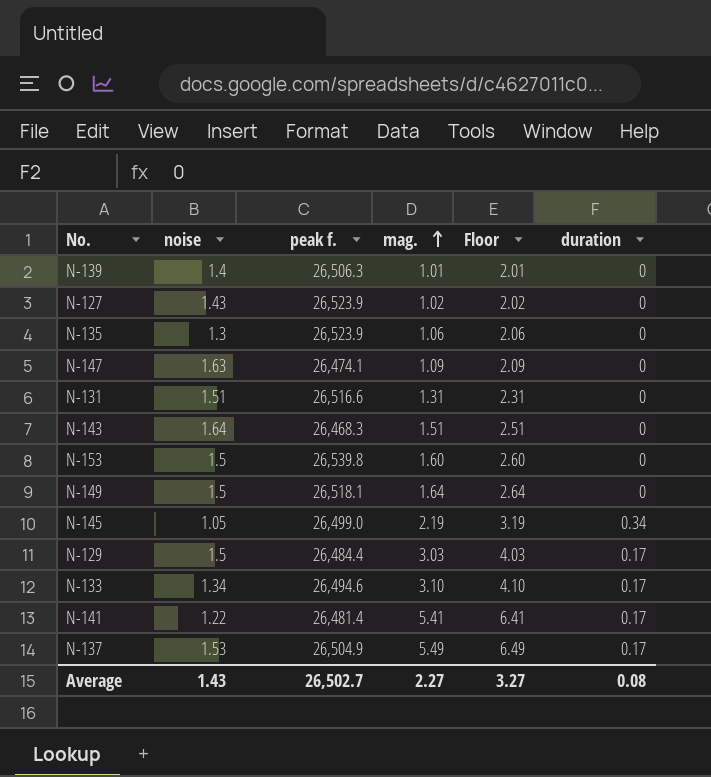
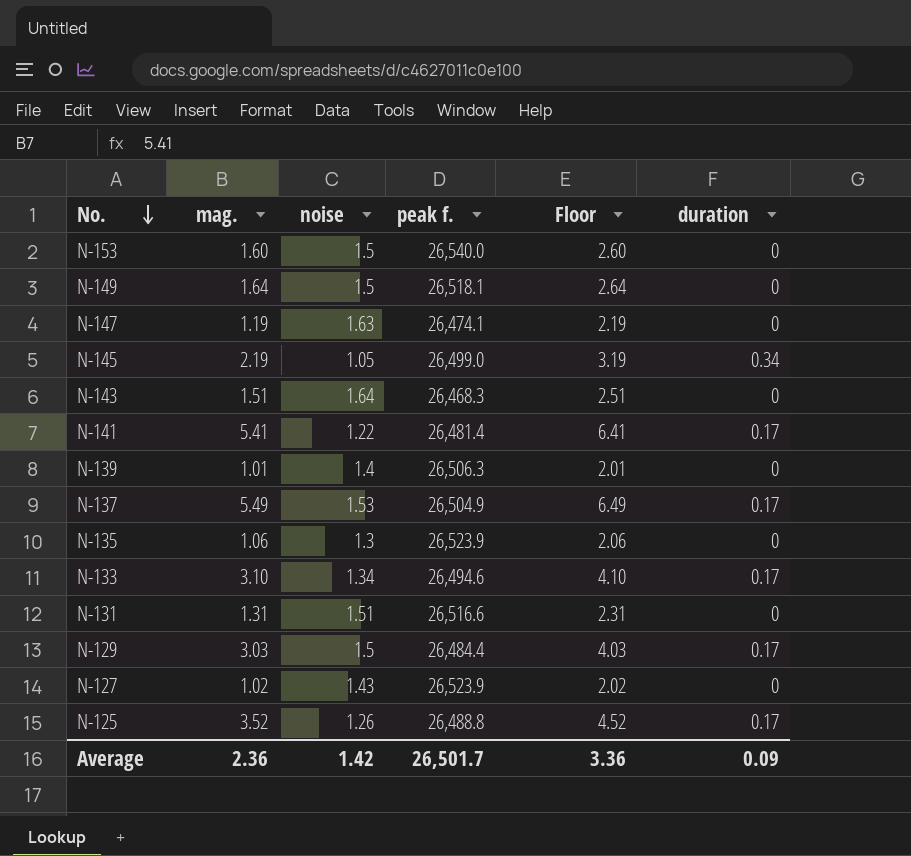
row order: mag. ascending -> No. descending
column mag. | position: 4 -> 2
N-153 | peak f.: 26,539.8 -> 26,540.0
N-147 | mag.: 1.09 -> 1.19
N-147 | Floor: 2.09 -> 2.19
row N-125: none -> 3.52 | 1.26 | 26,488.8 | 4.52 | 0.17
Average | mag.: 2.27 -> 2.36
Average | noise: 1.43 -> 1.42
Average | peak f.: 26,502.7 -> 26,501.7
Average | Floor: 3.27 -> 3.36
Average | duration: 0.08 -> 0.09

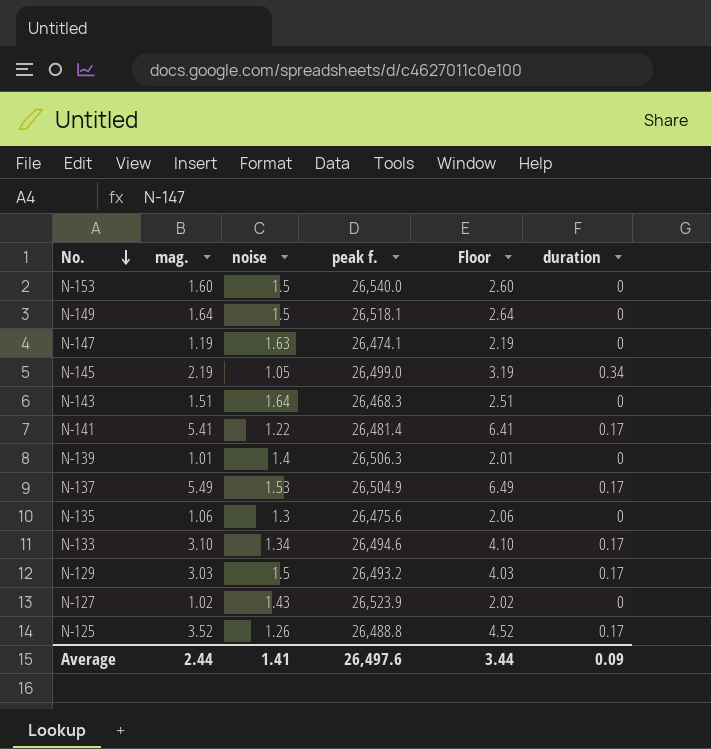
row N-131: 1.31 | 1.51 | 26,516.6 | 2.31 | 0 -> none
N-135 | peak f.: 26,523.9 -> 26,475.6
N-129 | peak f.: 26,484.4 -> 26,493.2
Average | mag.: 2.36 -> 2.44
Average | noise: 1.42 -> 1.41
Average | peak f.: 26,501.7 -> 26,497.6
Average | Floor: 3.36 -> 3.44

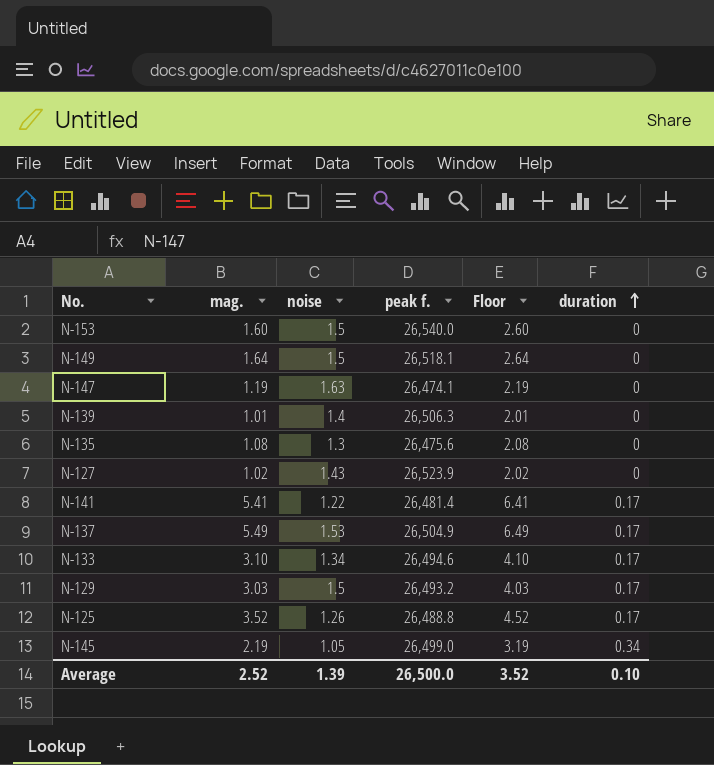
row order: No. descending -> duration ascending
row N-143: 1.51 | 1.64 | 26,468.3 | 2.51 | 0 -> none
N-135 | mag.: 1.06 -> 1.08
N-135 | Floor: 2.06 -> 2.08
Average | mag.: 2.44 -> 2.52
Average | noise: 1.41 -> 1.39
Average | peak f.: 26,497.6 -> 26,500.0
Average | Floor: 3.44 -> 3.52
Average | duration: 0.09 -> 0.10

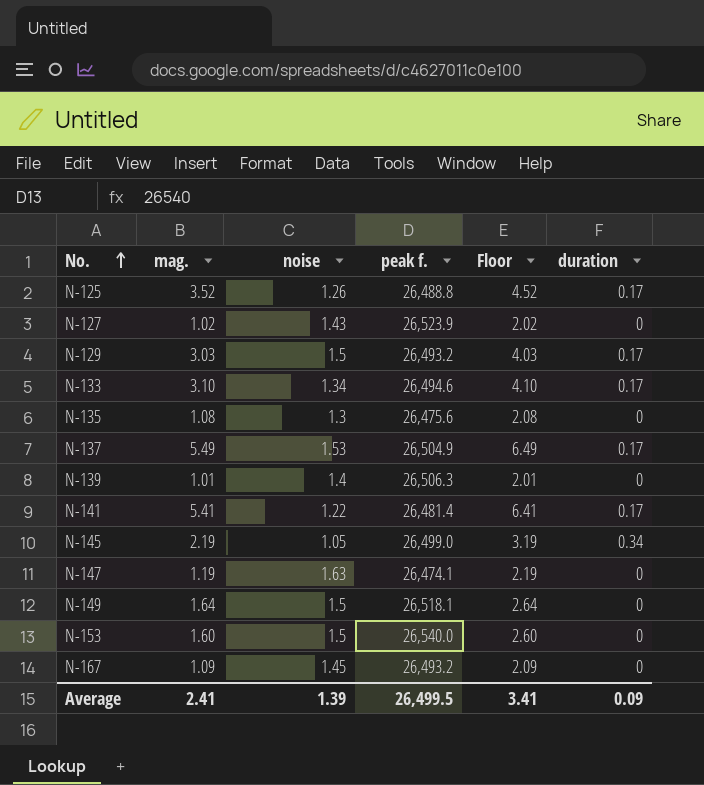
row order: duration ascending -> No. ascending
row N-167: none -> 1.09 | 1.45 | 26,493.2 | 2.09 | 0
Average | mag.: 2.52 -> 2.41
Average | peak f.: 26,500.0 -> 26,499.5
Average | Floor: 3.52 -> 3.41
Average | duration: 0.10 -> 0.09

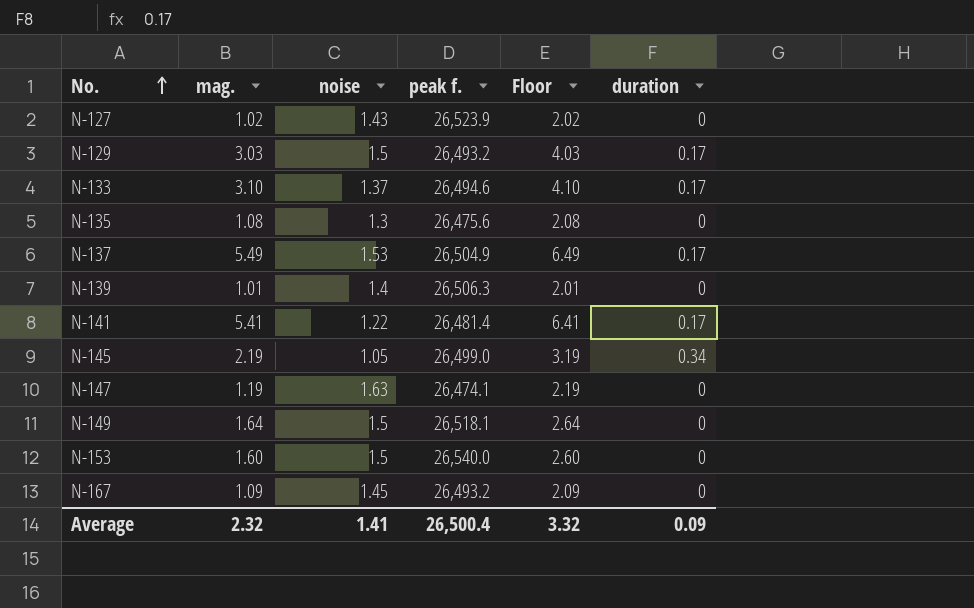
row N-125: 3.52 | 1.26 | 26,488.8 | 4.52 | 0.17 -> none
N-133 | noise: 1.34 -> 1.37
Average | mag.: 2.41 -> 2.32
Average | noise: 1.39 -> 1.41
Average | peak f.: 26,499.5 -> 26,500.4
Average | Floor: 3.41 -> 3.32

